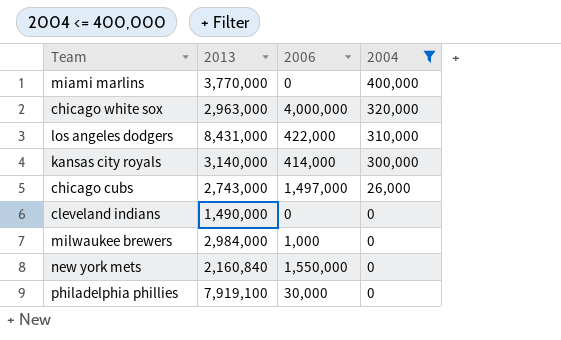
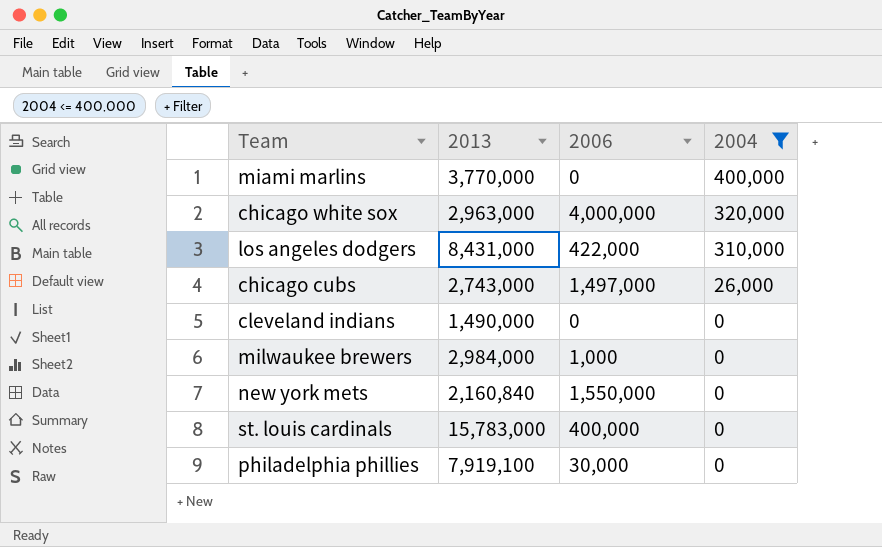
row kansas city royals: 3,140,000 | 414,000 | 300,000 -> none
row st. louis cardinals: none -> 15,783,000 | 400,000 | 0

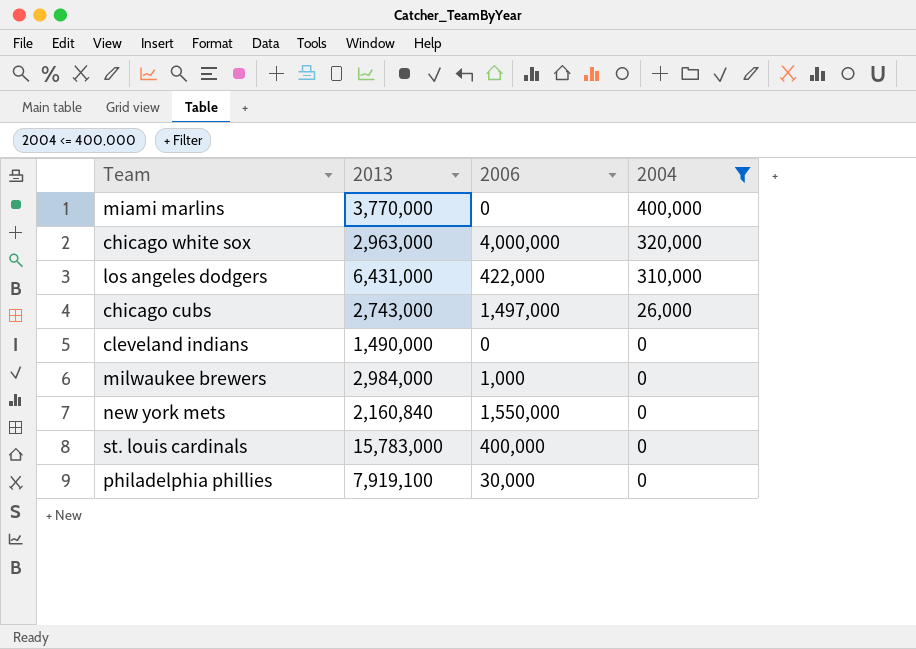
los angeles dodgers | 2013: 8,431,000 -> 6,431,000

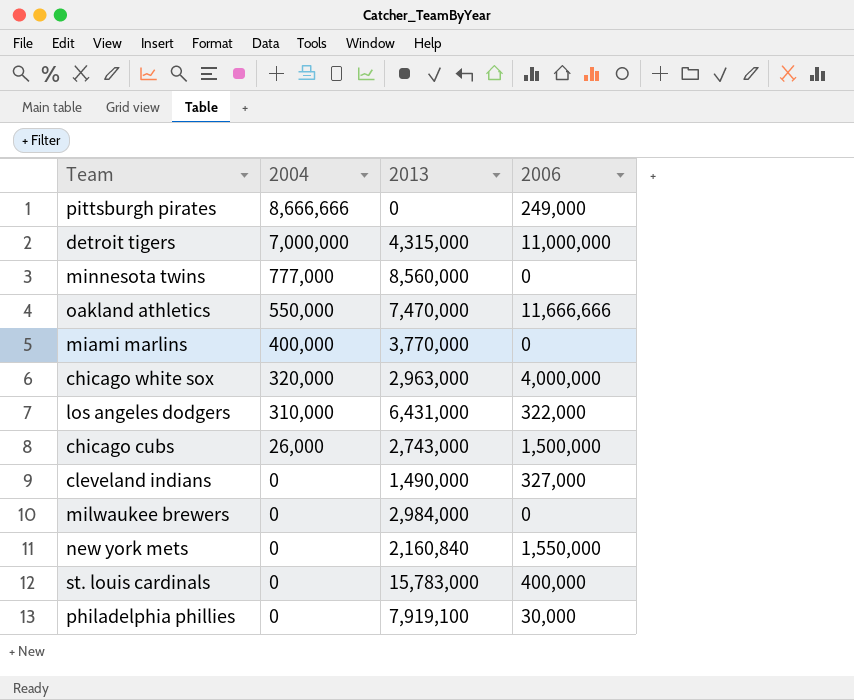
filter: 2004 <= 400,000 -> none
column 2004 | position: 4 -> 2
los angeles dodgers | 2006: 422,000 -> 322,000
chicago cubs | 2006: 1,497,000 -> 1,500,000
cleveland indians | 2006: 0 -> 327,000
milwaukee brewers | 2006: 1,000 -> 0

